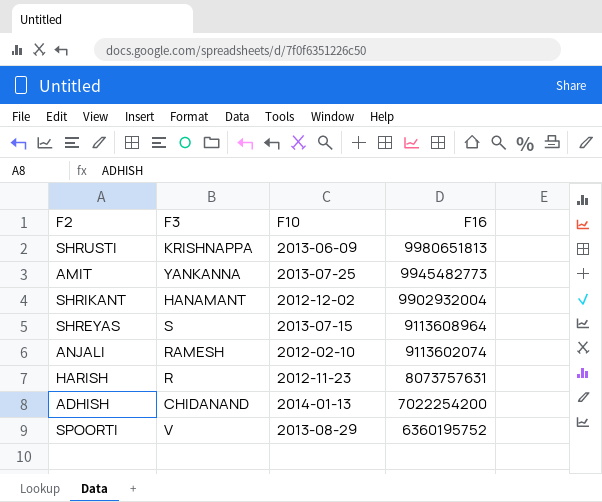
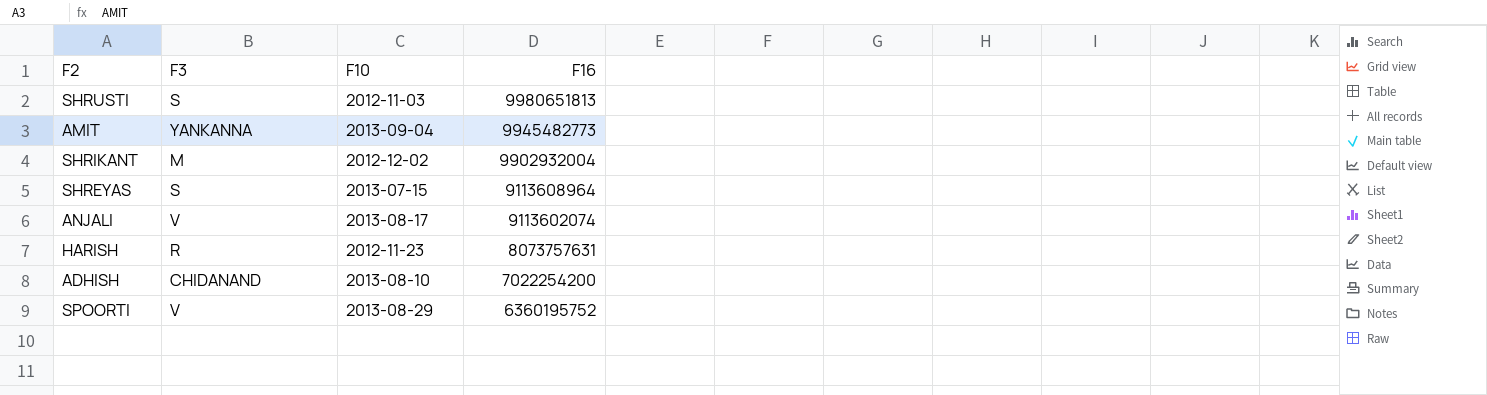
SHRUSTI | F3: KRISHNAPPA -> S
SHRUSTI | F10: 2013-06-09 -> 2012-11-03
AMIT | F10: 2013-07-25 -> 2013-09-04
SHRIKANT | F3: HANAMANT -> M
ANJALI | F3: RAMESH -> V
ANJALI | F10: 2012-02-10 -> 2013-08-17
ADHISH | F10: 2014-01-13 -> 2013-08-10

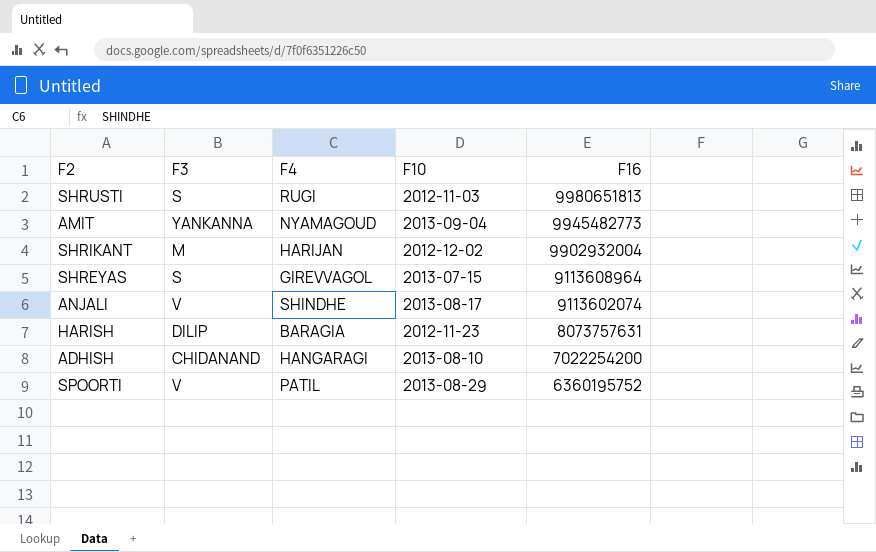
column F4 | position: none -> 3
HARISH | F3: R -> DILIP

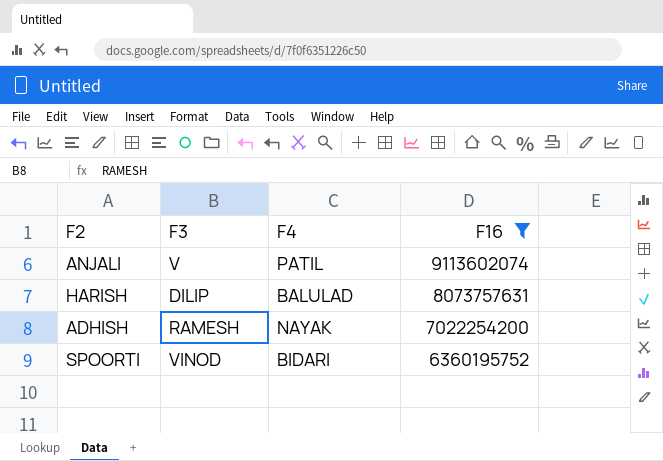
filter: none -> F16 <= 9113602074
column F10 | position: 4 -> none
ANJALI | F4: SHINDHE -> PATIL
HARISH | F4: BARAGIA -> BALULAD
ADHISH | F3: CHIDANAND -> RAMESH
ADHISH | F4: HANGARAGI -> NAYAK
SPOORTI | F3: V -> VINOD
SPOORTI | F4: PATIL -> BIDARI

